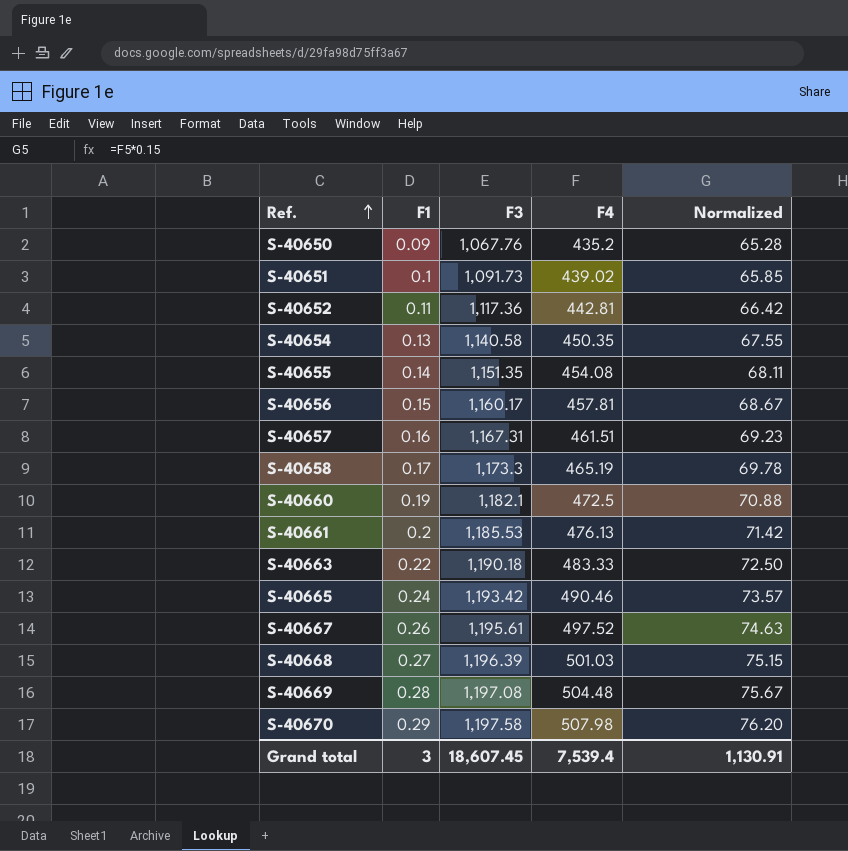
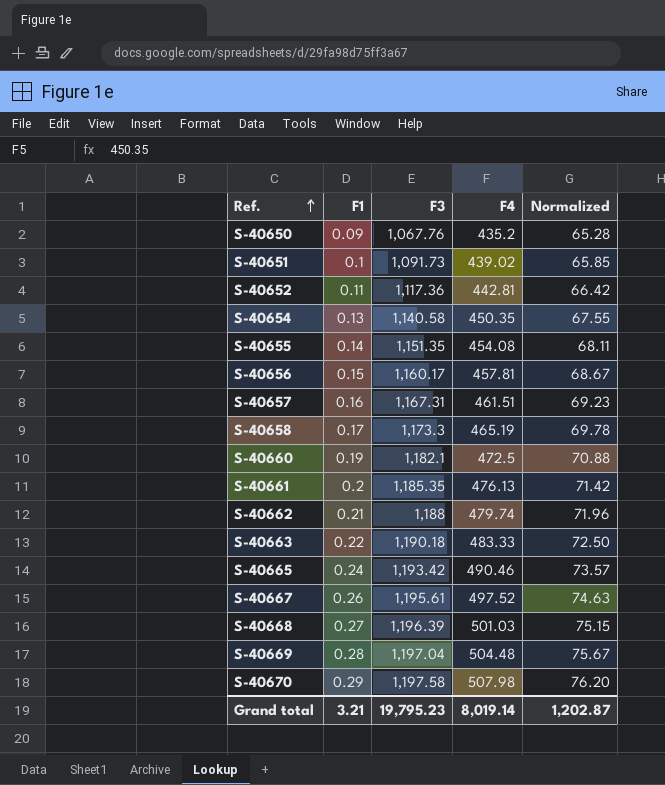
S-40661 | F3: 1,185.53 -> 1,185.35
row S-40662: none -> 0.21 | 1,188 | 479.74 | 71.96
S-40669 | F3: 1,197.08 -> 1,197.04
Grand total | F1: 3 -> 3.21
Grand total | F3: 18,607.45 -> 19,795.23
Grand total | F4: 7,539.4 -> 8,019.14
Grand total | Normalized: 1,130.91 -> 1,202.87

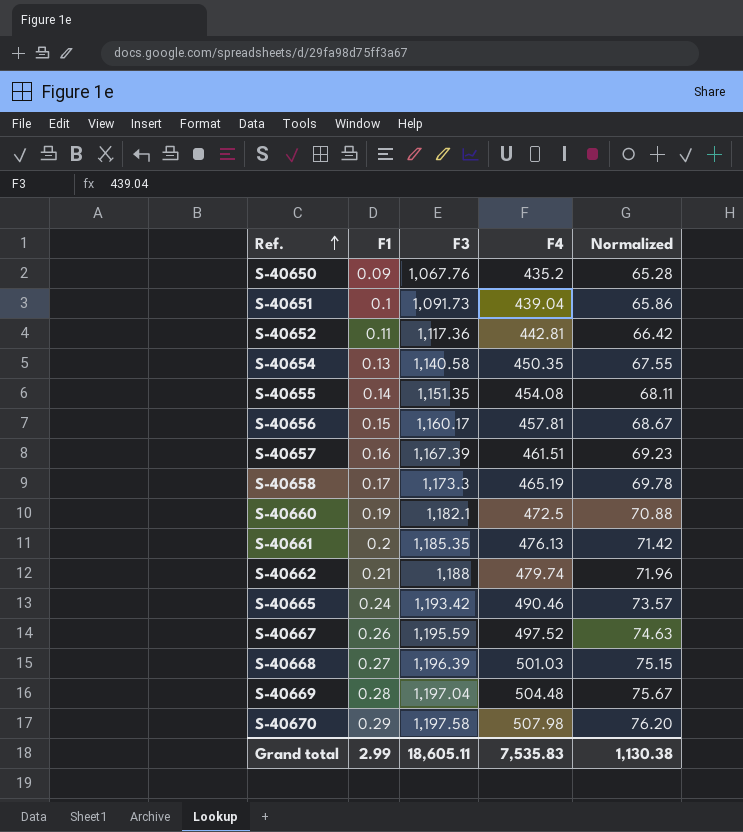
row S-40663: 0.22 | 1,190.18 | 483.33 | 72.50 -> none
S-40651 | F4: 439.02 -> 439.04
S-40651 | Normalized: 65.85 -> 65.86
S-40657 | F3: 1,167.31 -> 1,167.39
S-40667 | F3: 1,195.61 -> 1,195.59
Grand total | F1: 3.21 -> 2.99
Grand total | F3: 19,795.23 -> 18,605.11
Grand total | F4: 8,019.14 -> 7,535.83
Grand total | Normalized: 1,202.87 -> 1,130.38

